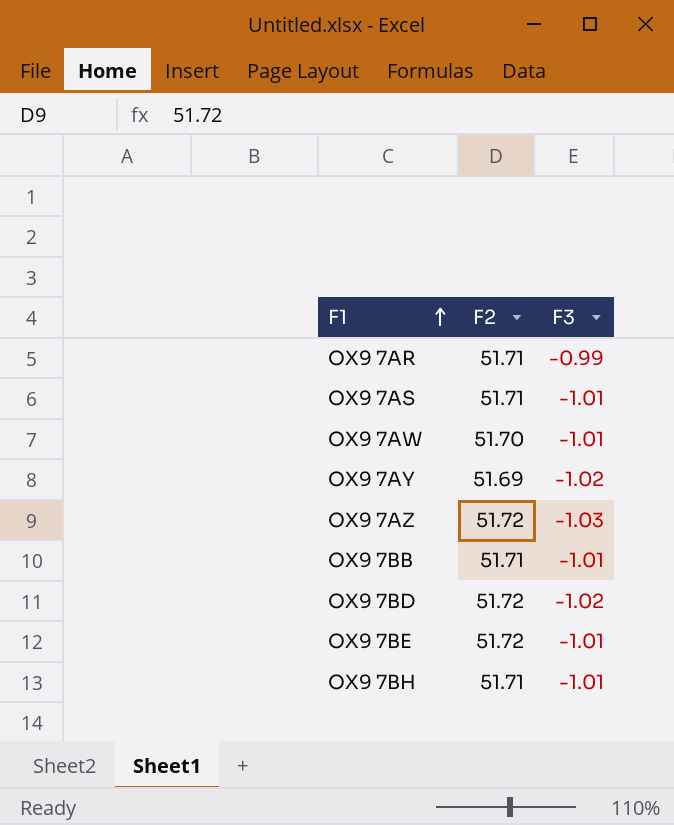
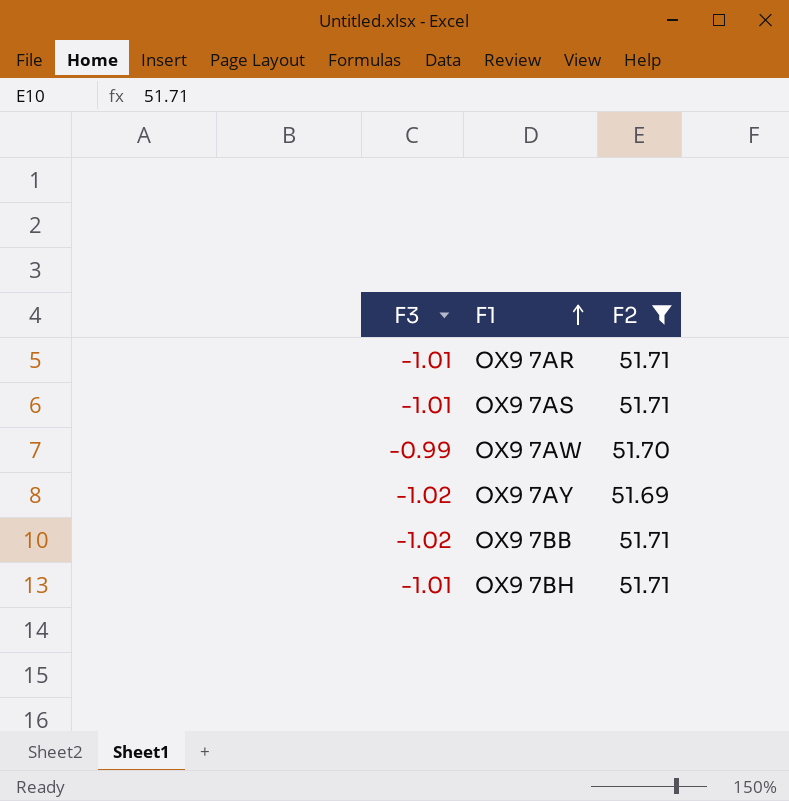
filter: none -> F2 != 51.72
column F3 | position: 3 -> 1
OX9 7AR | F3: -0.99 -> -1.01
OX9 7AW | F3: -1.01 -> -0.99
OX9 7BB | F3: -1.01 -> -1.02

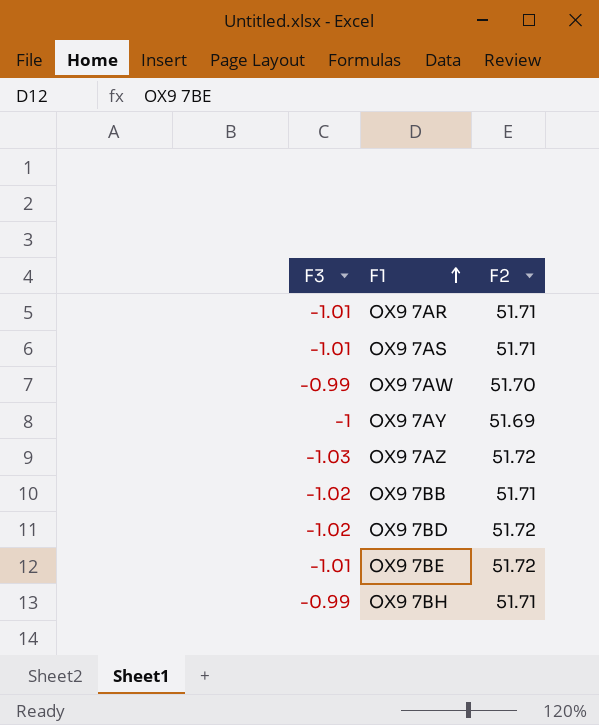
filter: F2 != 51.72 -> none
OX9 7AY | F3: -1.02 -> -1
OX9 7BH | F3: -1.01 -> -0.99

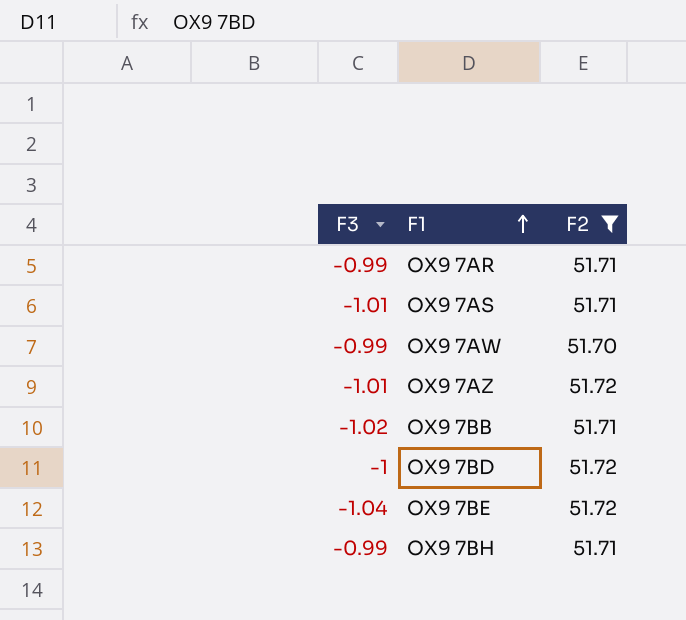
filter: none -> F2 != 51.69
OX9 7AR | F3: -1.01 -> -0.99
OX9 7AZ | F3: -1.03 -> -1.01
OX9 7BD | F3: -1.02 -> -1
OX9 7BE | F3: -1.01 -> -1.04

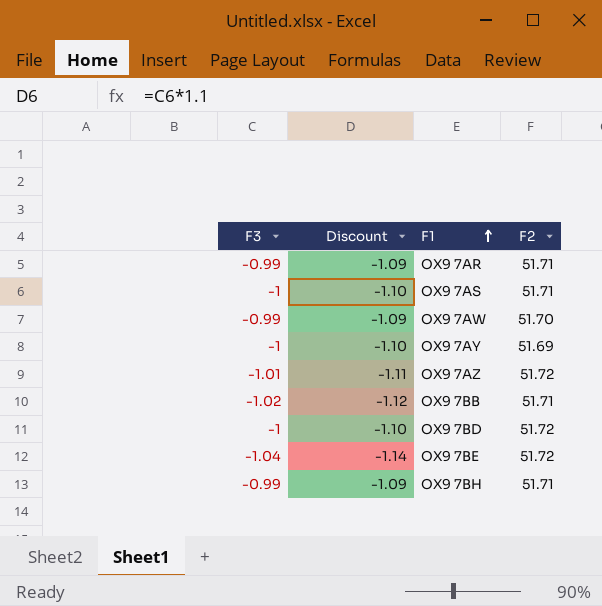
filter: F2 != 51.69 -> none
column Discount | formula: none -> [F3] * 1.1
OX9 7AS | F3: -1.01 -> -1

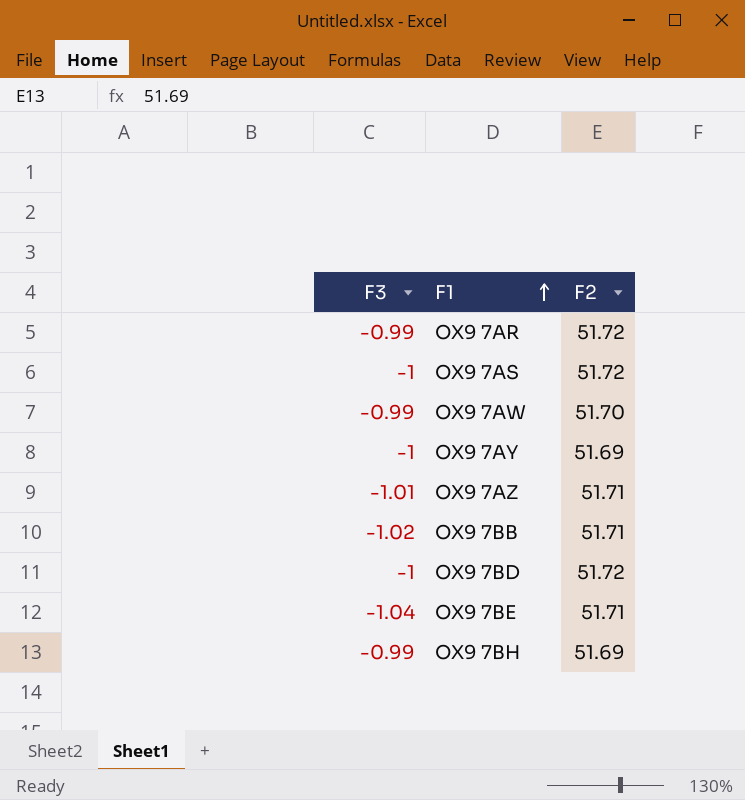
column Discount | formula: [F3] * 1.1 -> none
OX9 7AR | F2: 51.71 -> 51.72
OX9 7AS | F2: 51.71 -> 51.72
OX9 7AZ | F2: 51.72 -> 51.71
OX9 7BE | F2: 51.72 -> 51.71
OX9 7BH | F2: 51.71 -> 51.69

